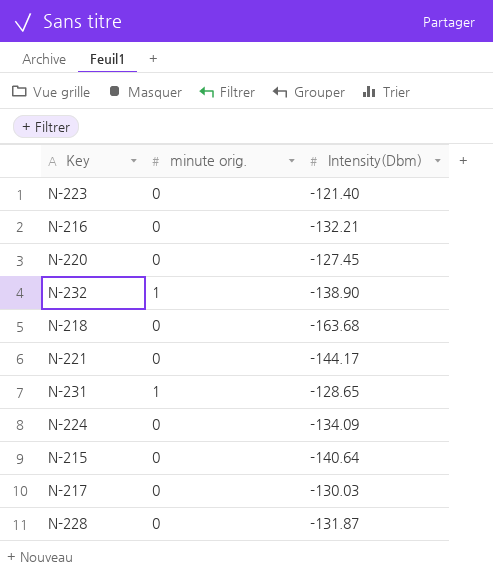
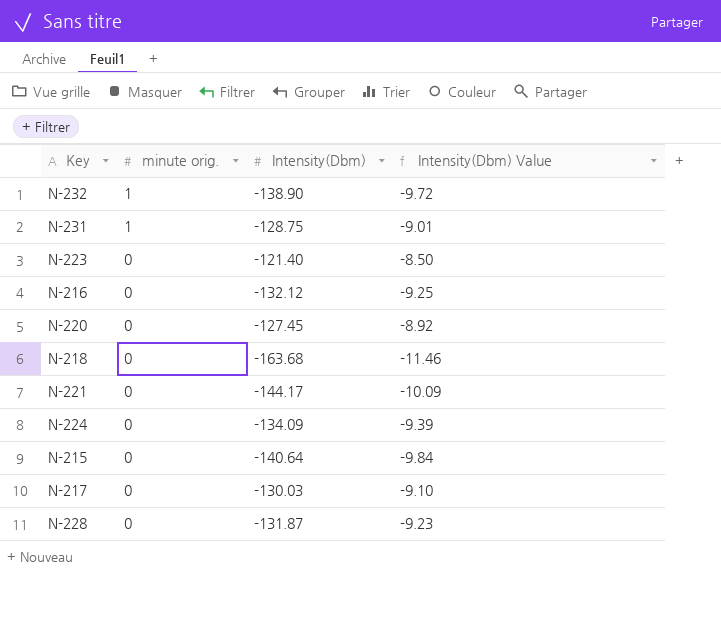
row order: none -> minute orig. descending
column Intensity(Dbm) Value | formula: none -> [Intensity(Dbm)] * 0.07
N-231 | Intensity(Dbm): -128.65 -> -128.75
N-216 | Intensity(Dbm): -132.21 -> -132.12

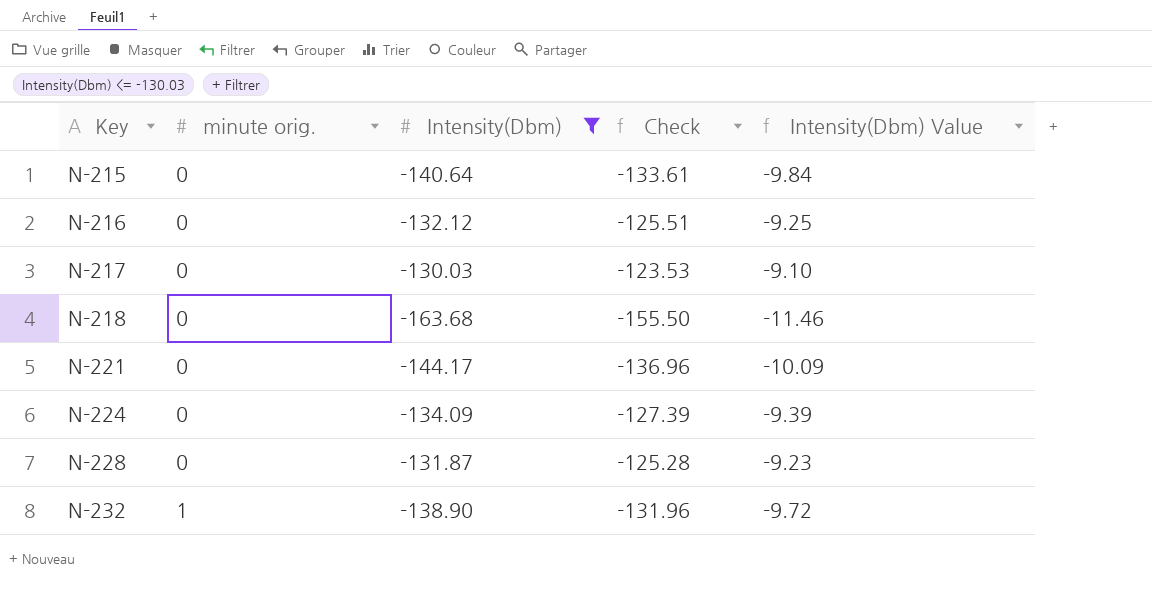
filter: none -> Intensity(Dbm) <= -130.03
row order: minute orig. descending -> Key ascending
column Check | formula: none -> [Intensity(Dbm)] * 0.95

